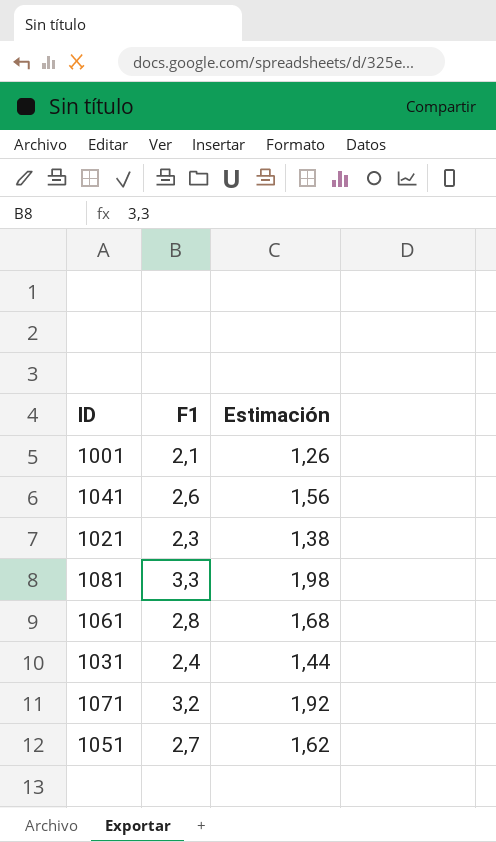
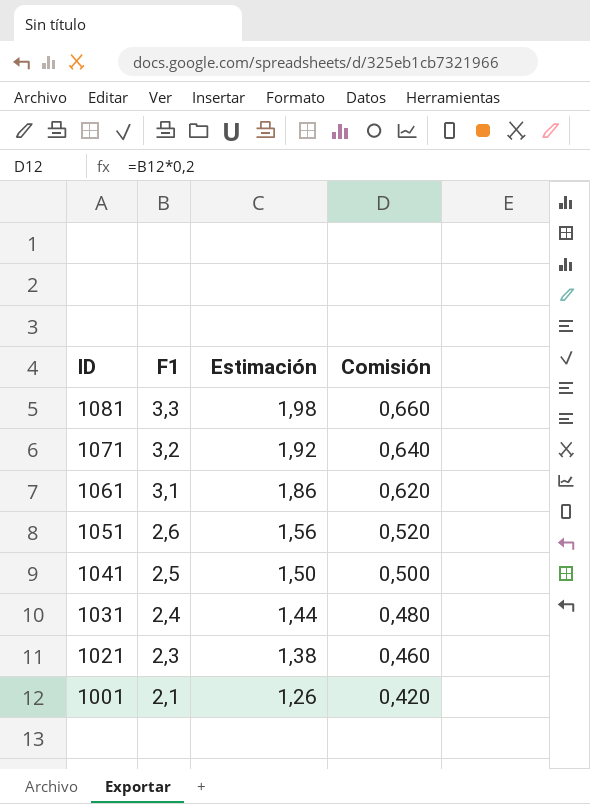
row order: none -> ID descending
column Comisión | formula: none -> [F1] * 0,2
1061 | F1: 2,8 -> 3,1
1061 | Estimación: 1,68 -> 1,86
1051 | F1: 2,7 -> 2,6
1051 | Estimación: 1,62 -> 1,56
1041 | F1: 2,6 -> 2,5
1041 | Estimación: 1,56 -> 1,50

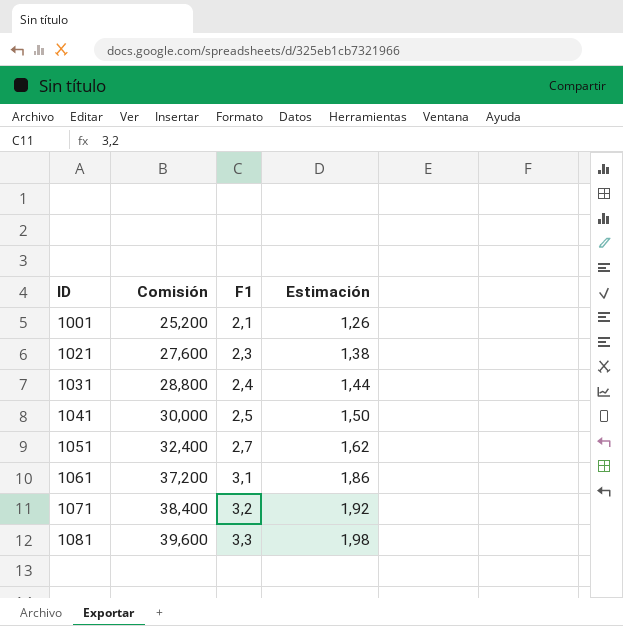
row order: ID descending -> ID ascending
column Comisión | formula: [F1] * 0,2 -> [F1] * 12
column Comisión | position: 4 -> 2
1051 | F1: 2,6 -> 2,7
1051 | Estimación: 1,56 -> 1,62

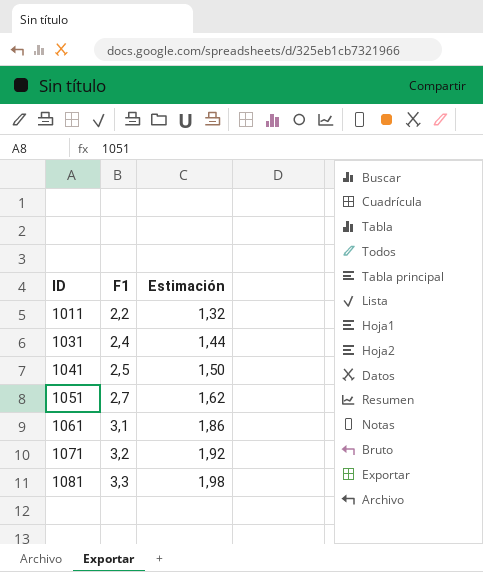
column Comisión | formula: [F1] * 12 -> none
row 1001: 25,200 | 2,1 | 1,26 -> none
row 1021: 27,600 | 2,3 | 1,38 -> none
row 1011: none -> 2,2 | 1,32

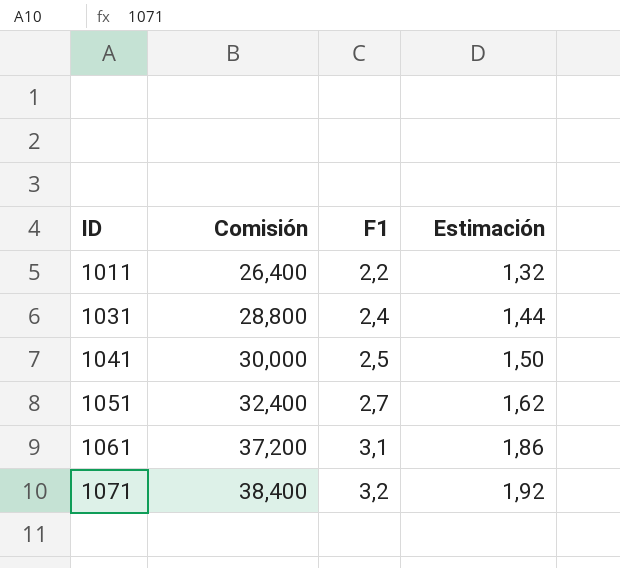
column Comisión | formula: none -> [F1] * 12
row 1081: 3,3 | 1,98 -> none

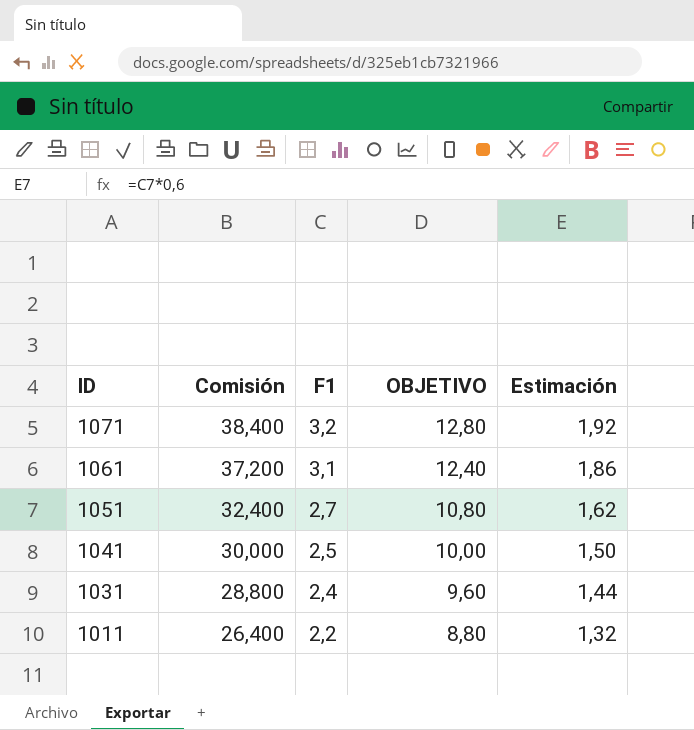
row order: ID ascending -> ID descending
column OBJETIVO | formula: none -> [F1] * 4

